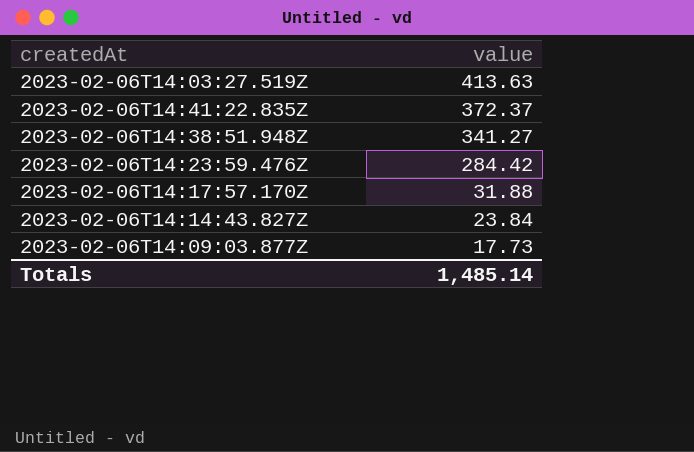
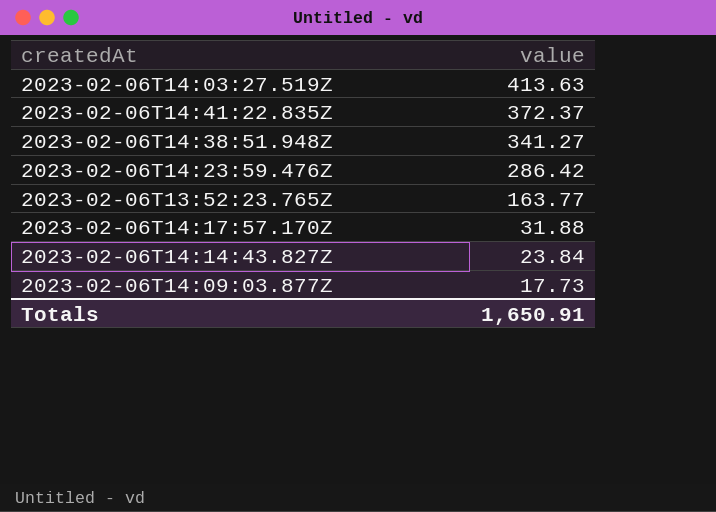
2023-02-06T14:23:59.476Z | value: 284.42 -> 286.42
row 2023-02-06T13:52:23.765Z: none -> 163.77
Totals | value: 1,485.14 -> 1,650.91

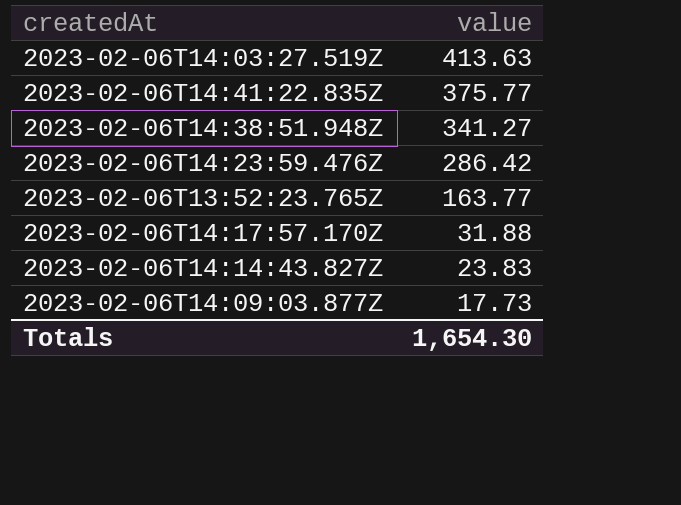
2023-02-06T14:41:22.835Z | value: 372.37 -> 375.77
2023-02-06T14:14:43.827Z | value: 23.84 -> 23.83
Totals | value: 1,650.91 -> 1,654.30

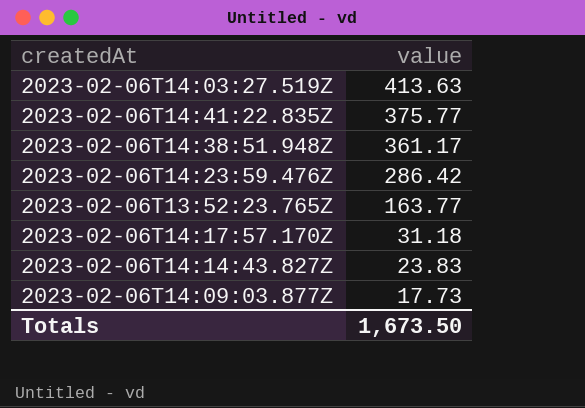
2023-02-06T14:38:51.948Z | value: 341.27 -> 361.17
2023-02-06T14:17:57.170Z | value: 31.88 -> 31.18
Totals | value: 1,654.30 -> 1,673.50

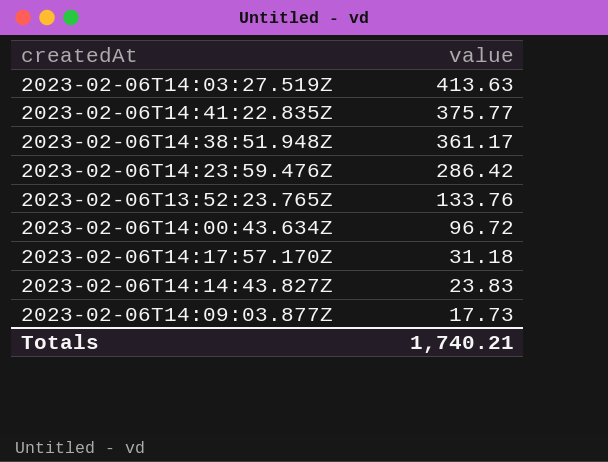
2023-02-06T13:52:23.765Z | value: 163.77 -> 133.76
row 2023-02-06T14:00:43.634Z: none -> 96.72
Totals | value: 1,673.50 -> 1,740.21

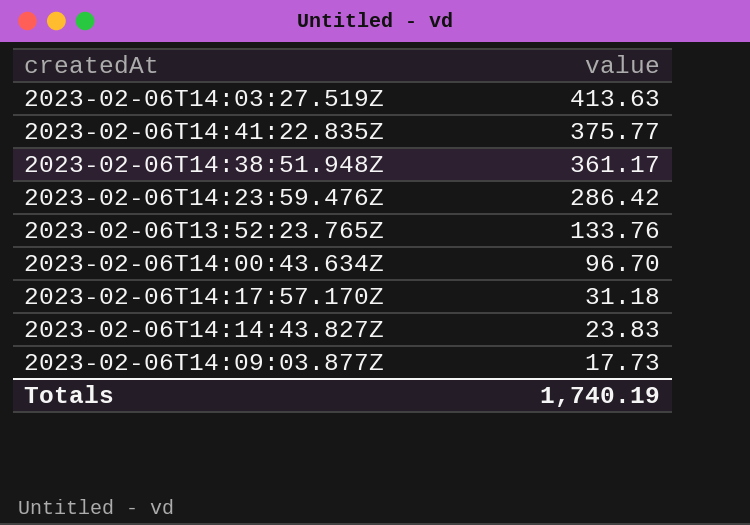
2023-02-06T14:00:43.634Z | value: 96.72 -> 96.70
Totals | value: 1,740.21 -> 1,740.19

